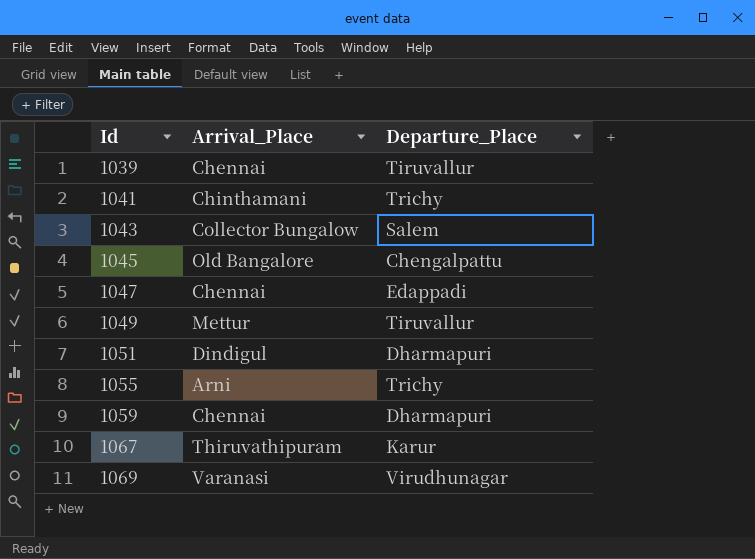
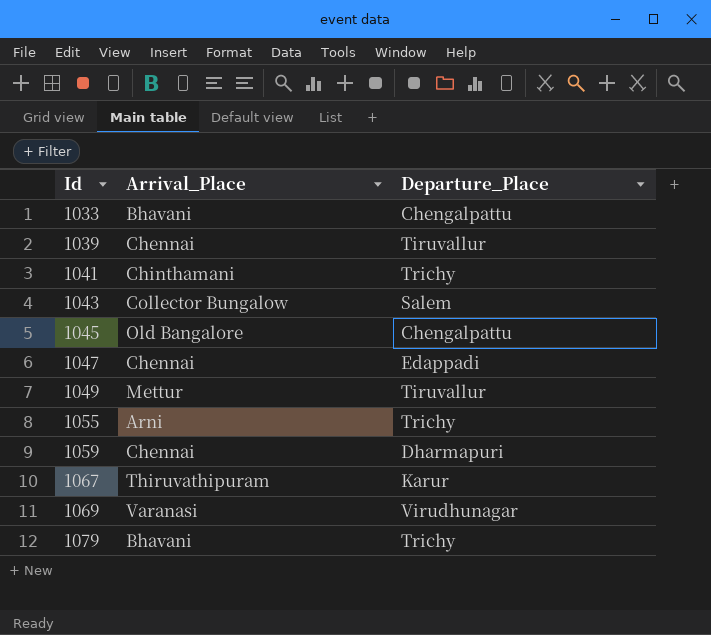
row 1051: Dindigul | Dharmapuri -> none
row 1033: none -> Bhavani | Chengalpattu
row 1079: none -> Bhavani | Trichy

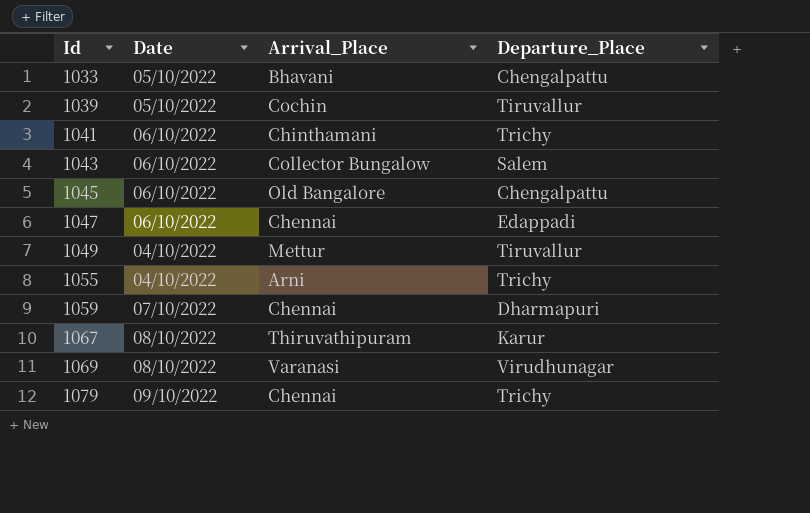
column Date | position: none -> 2
1039 | Arrival_Place: Chennai -> Cochin
1079 | Arrival_Place: Bhavani -> Chennai

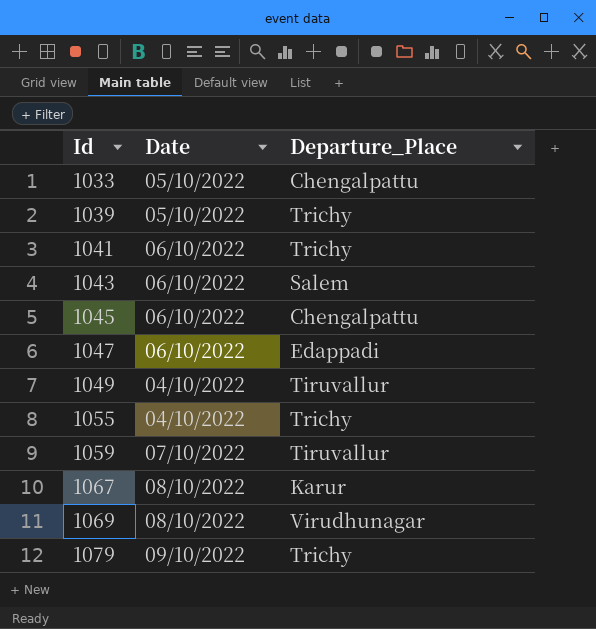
column Arrival_Place | position: 3 -> none
1039 | Departure_Place: Tiruvallur -> Trichy
1059 | Departure_Place: Dharmapuri -> Tiruvallur

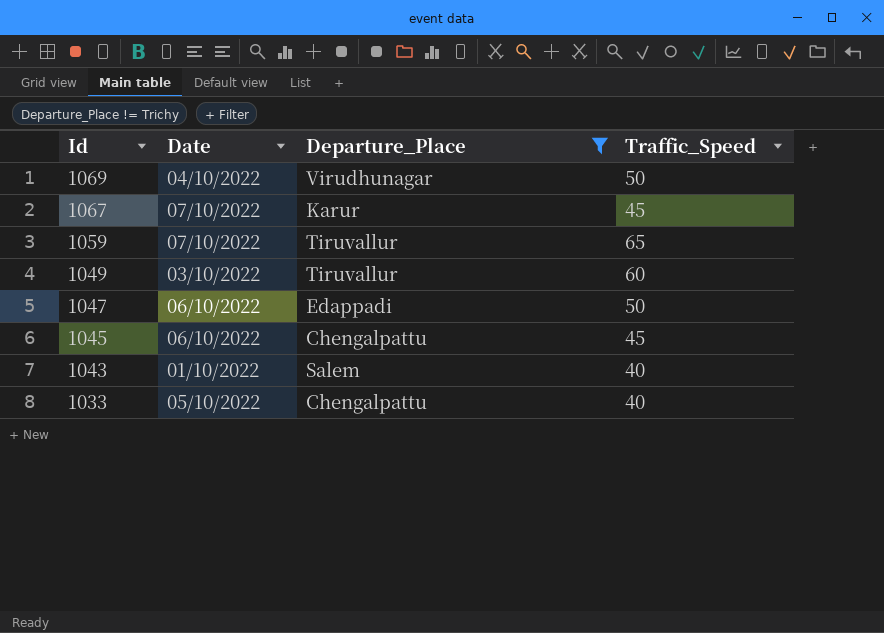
filter: none -> Departure_Place != Trichy
row order: Id ascending -> Id descending
column Traffic_Speed | position: none -> 4
1069 | Date: 08/10/2022 -> 04/10/2022
1067 | Date: 08/10/2022 -> 07/10/2022
1049 | Date: 04/10/2022 -> 03/10/2022
1043 | Date: 06/10/2022 -> 01/10/2022

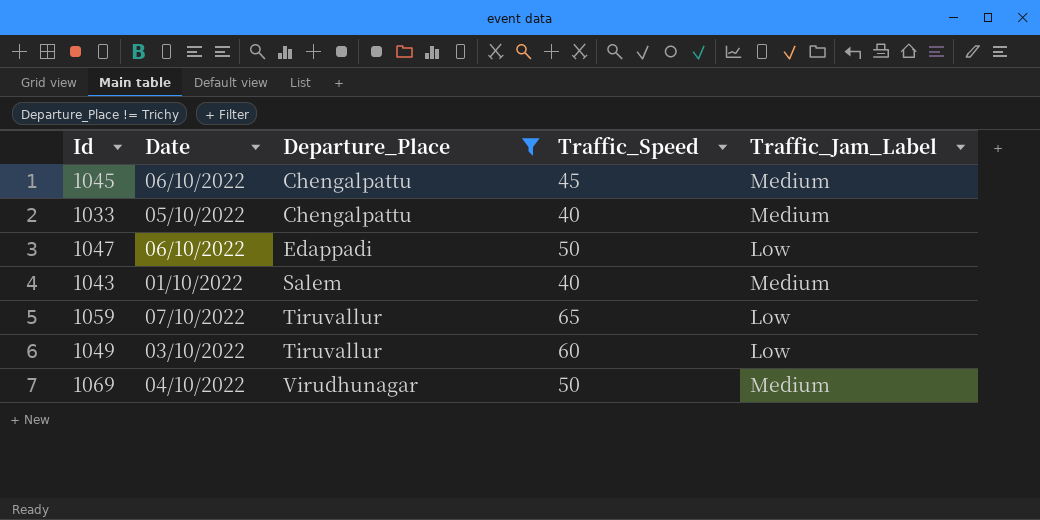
row order: Id descending -> Departure_Place ascending
column Traffic_Jam_Label | position: none -> 5
row 1067: 07/10/2022 | Karur | 45 -> none

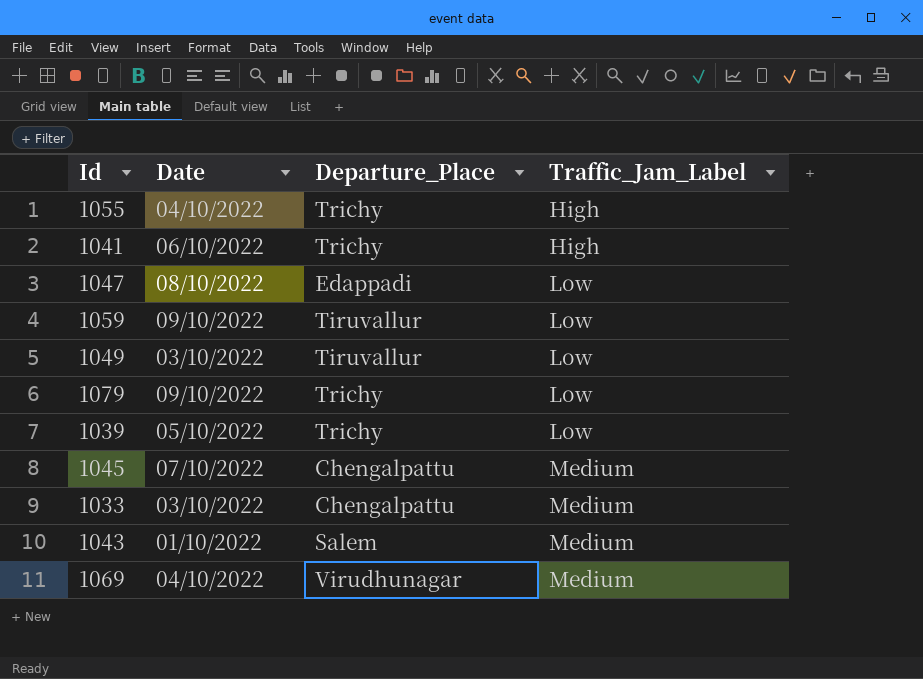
filter: Departure_Place != Trichy -> none
row order: Departure_Place ascending -> Traffic_Jam_Label ascending
column Traffic_Speed | position: 4 -> none
1047 | Date: 06/10/2022 -> 08/10/2022
1059 | Date: 07/10/2022 -> 09/10/2022
1045 | Date: 06/10/2022 -> 07/10/2022
1033 | Date: 05/10/2022 -> 03/10/2022

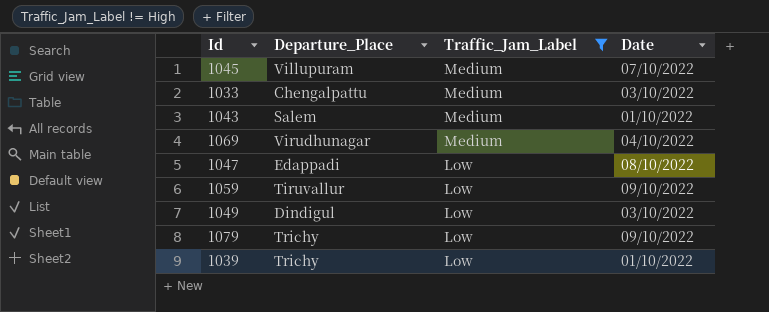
filter: none -> Traffic_Jam_Label != High
row order: Traffic_Jam_Label ascending -> Traffic_Jam_Label descending
column Date | position: 2 -> 4
1045 | Departure_Place: Chengalpattu -> Villupuram
1049 | Departure_Place: Tiruvallur -> Dindigul
1039 | Date: 05/10/2022 -> 01/10/2022

